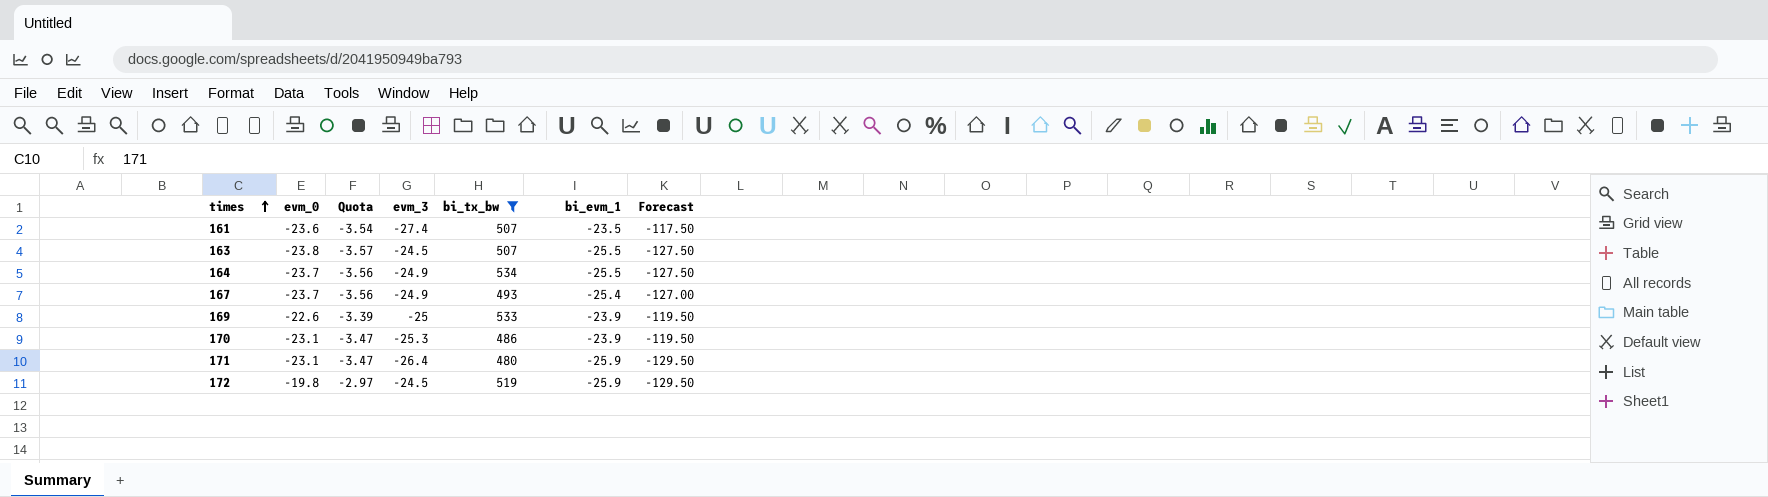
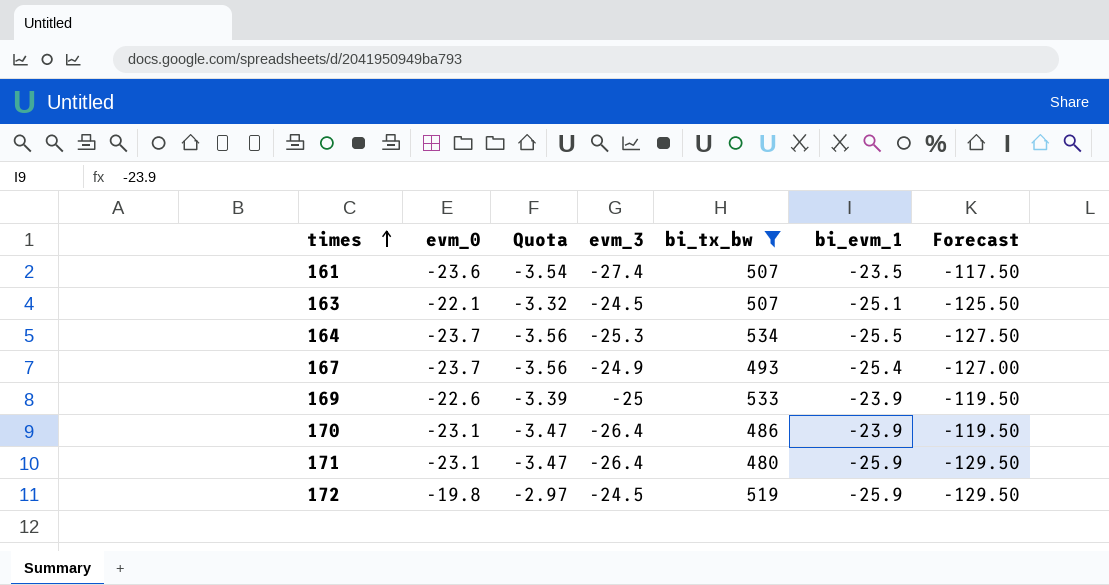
163 | evm_0: -23.8 -> -22.1
163 | Quota: -3.57 -> -3.32
163 | bi_evm_1: -25.5 -> -25.1
163 | Forecast: -127.50 -> -125.50
164 | evm_3: -24.9 -> -25.3
170 | evm_3: -25.3 -> -26.4

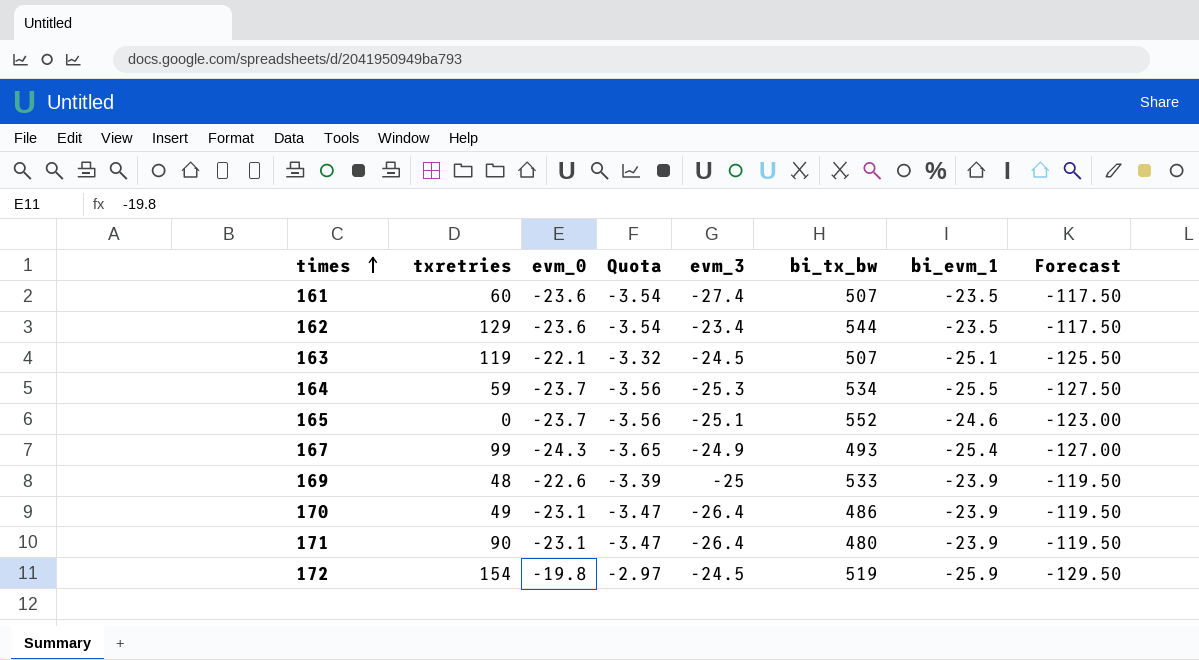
filter: bi_tx_bw <= 534 -> none
column txretries | position: none -> 2
167 | evm_0: -23.7 -> -24.3
167 | Quota: -3.56 -> -3.65
171 | bi_evm_1: -25.9 -> -23.9
171 | Forecast: -129.50 -> -119.50

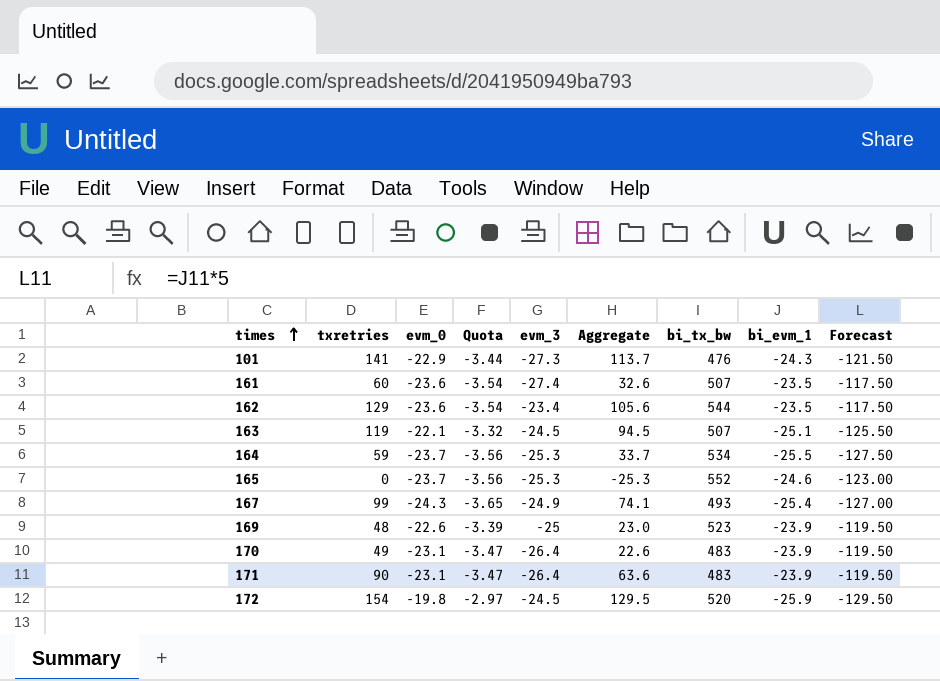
column Aggregate | formula: none -> [txretries] + [evm_3]
row 101: none -> 141 | -22.9 | -3.44 | -27.3 | 113.7 | 476 | -24.3 | -121.50
165 | evm_3: -25.1 -> -25.3
169 | bi_tx_bw: 533 -> 523
170 | bi_tx_bw: 486 -> 483
171 | bi_tx_bw: 480 -> 483
172 | bi_tx_bw: 519 -> 520

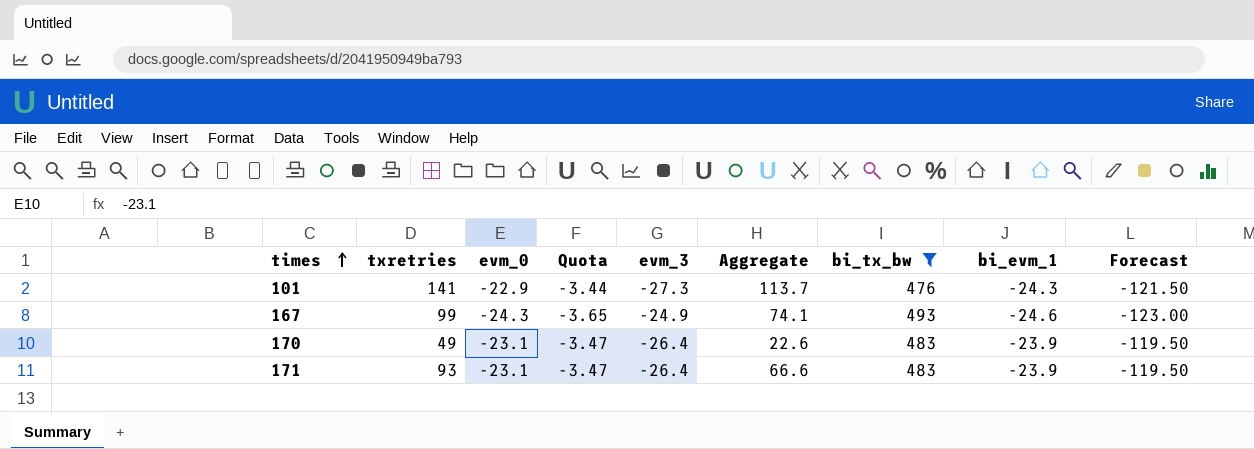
filter: none -> bi_tx_bw <= 493
167 | bi_evm_1: -25.4 -> -24.6
167 | Forecast: -127.00 -> -123.00
171 | txretries: 90 -> 93
171 | Aggregate: 63.6 -> 66.6

